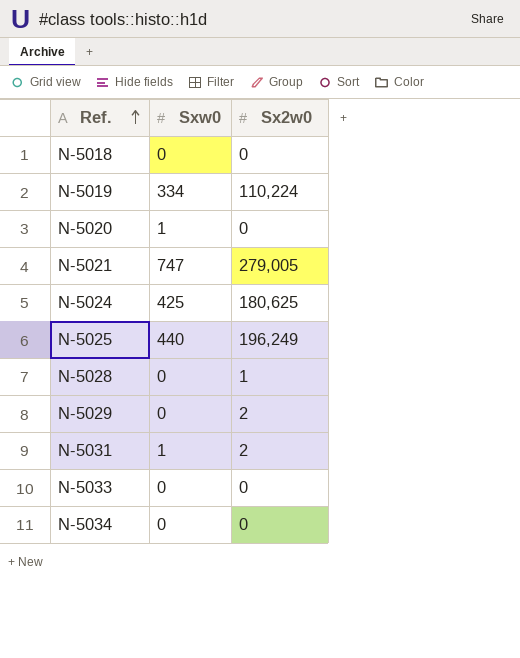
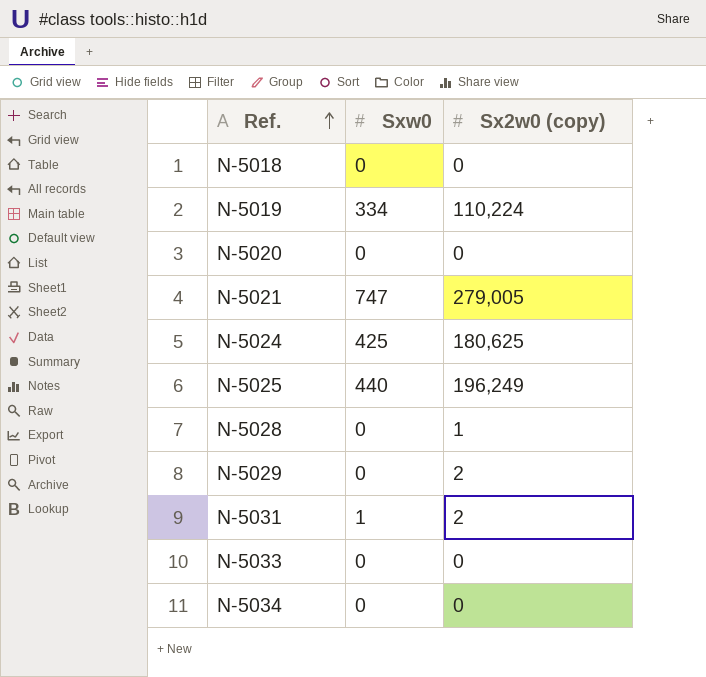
column name: Sx2w0 -> Sx2w0 (copy)
N-5020 | Sxw0: 1 -> 0

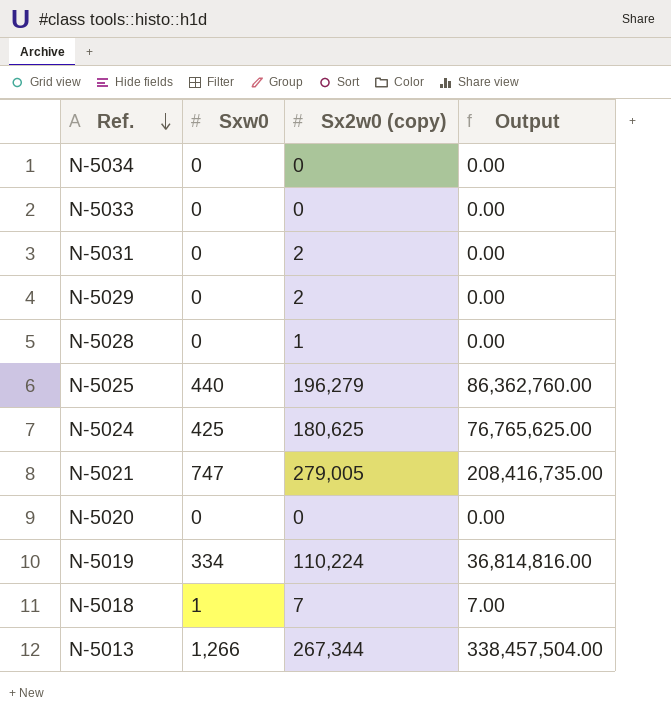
row order: Ref. ascending -> Ref. descending
column Output | formula: none -> [Sxw0] * [Sx2w0 (copy)]
N-5031 | Sxw0: 1 -> 0
N-5025 | Sx2w0 (copy): 196,249 -> 196,279
N-5018 | Sxw0: 0 -> 1
N-5018 | Sx2w0 (copy): 0 -> 7
row N-5013: none -> 1,266 | 267,344 | 338,457,504.00

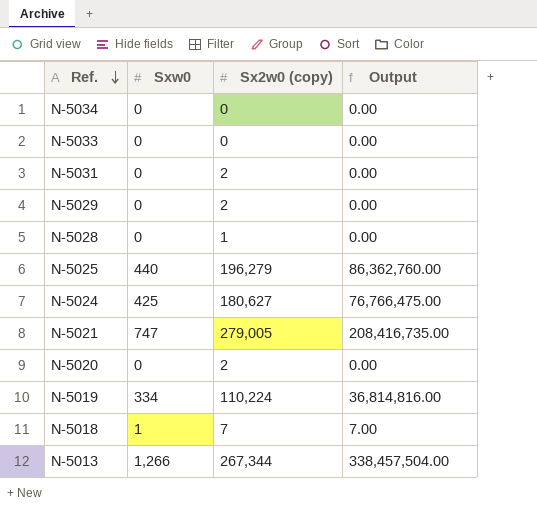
N-5024 | Sx2w0 (copy): 180,625 -> 180,627
N-5024 | Output: 76,765,625.00 -> 76,766,475.00
N-5020 | Sx2w0 (copy): 0 -> 2

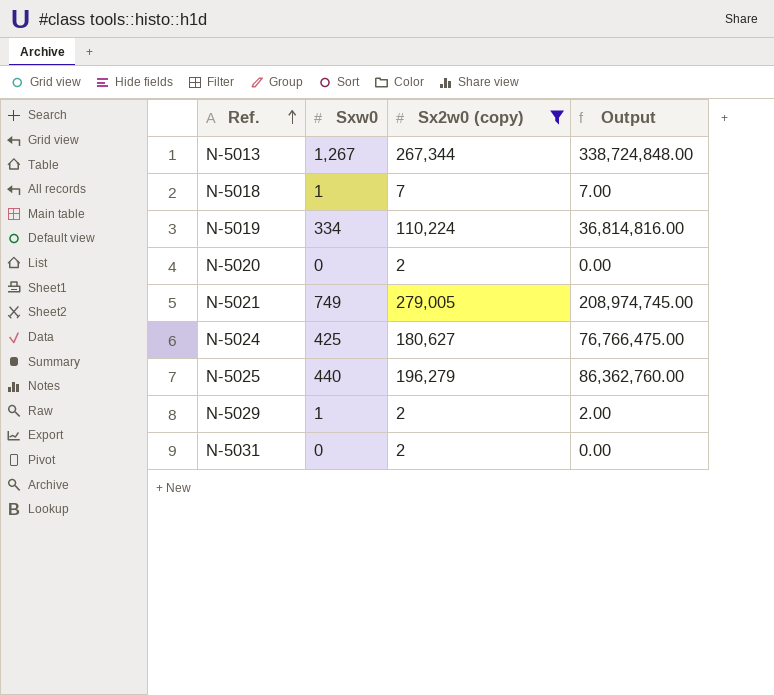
filter: none -> Sx2w0 (copy) >= 2
row order: Ref. descending -> Ref. ascending
N-5013 | Sxw0: 1,266 -> 1,267
N-5013 | Output: 338,457,504.00 -> 338,724,848.00
N-5021 | Sxw0: 747 -> 749
N-5021 | Output: 208,416,735.00 -> 208,974,745.00
N-5029 | Sxw0: 0 -> 1
N-5029 | Output: 0.00 -> 2.00

